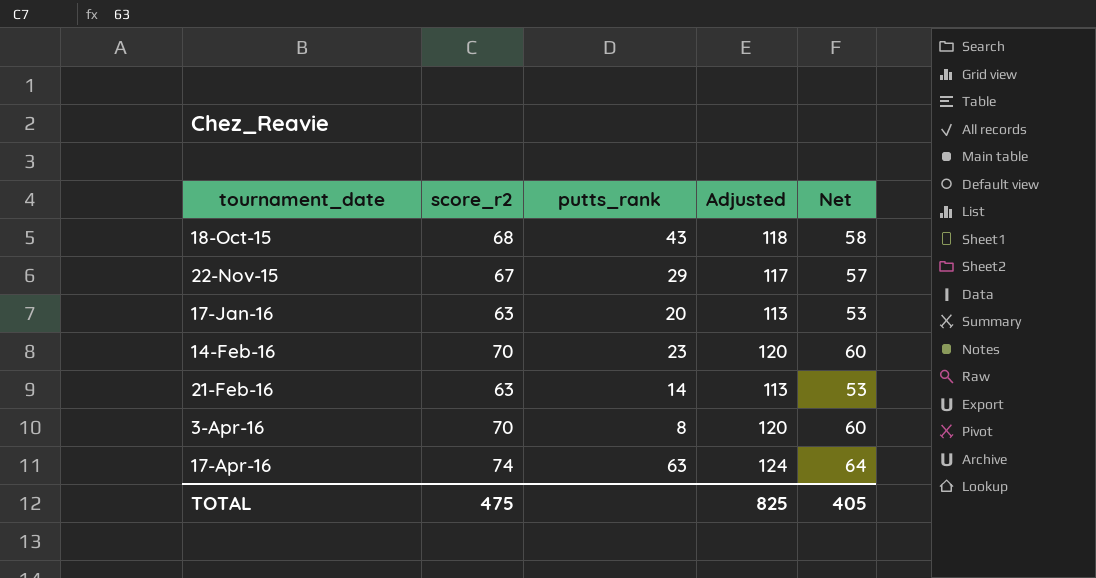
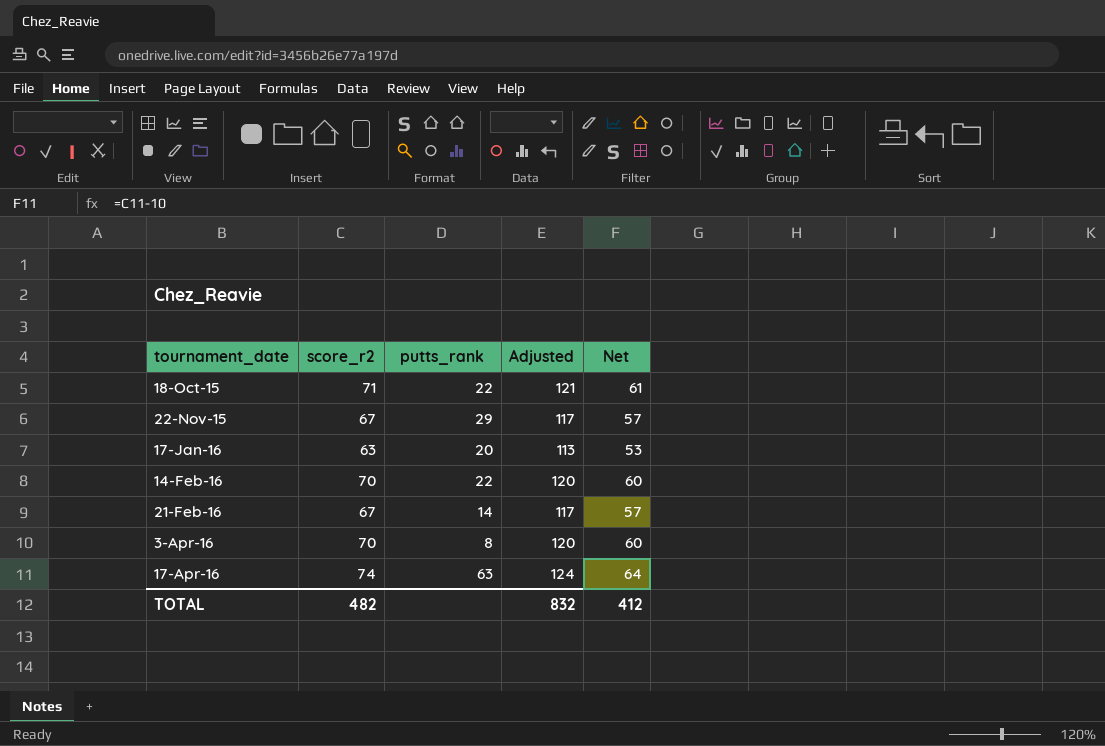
18-Oct-15 | score_r2: 68 -> 71
18-Oct-15 | putts_rank: 43 -> 22
18-Oct-15 | Adjusted: 118 -> 121
18-Oct-15 | Net: 58 -> 61
14-Feb-16 | putts_rank: 23 -> 22
21-Feb-16 | score_r2: 63 -> 67
21-Feb-16 | Adjusted: 113 -> 117
21-Feb-16 | Net: 53 -> 57
TOTAL | score_r2: 475 -> 482
TOTAL | Adjusted: 825 -> 832
TOTAL | Net: 405 -> 412

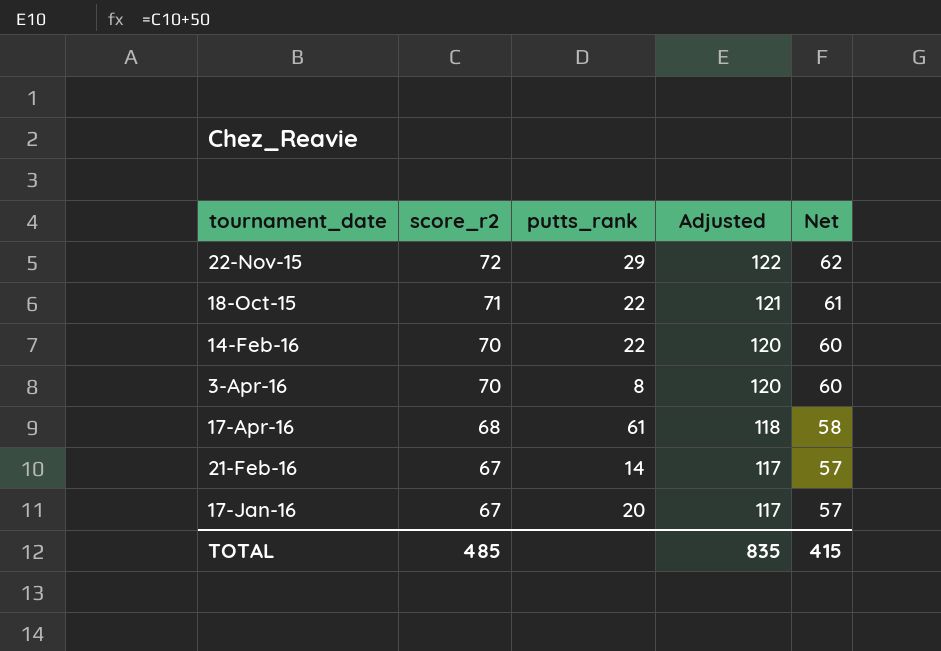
row order: tournament_date ascending -> score_r2 descending
22-Nov-15 | score_r2: 67 -> 72
22-Nov-15 | Adjusted: 117 -> 122
22-Nov-15 | Net: 57 -> 62
17-Apr-16 | score_r2: 74 -> 68
17-Apr-16 | putts_rank: 63 -> 61
17-Apr-16 | Adjusted: 124 -> 118
17-Apr-16 | Net: 64 -> 58
17-Jan-16 | score_r2: 63 -> 67
17-Jan-16 | Adjusted: 113 -> 117
17-Jan-16 | Net: 53 -> 57
TOTAL | score_r2: 482 -> 485
TOTAL | Adjusted: 832 -> 835
TOTAL | Net: 412 -> 415

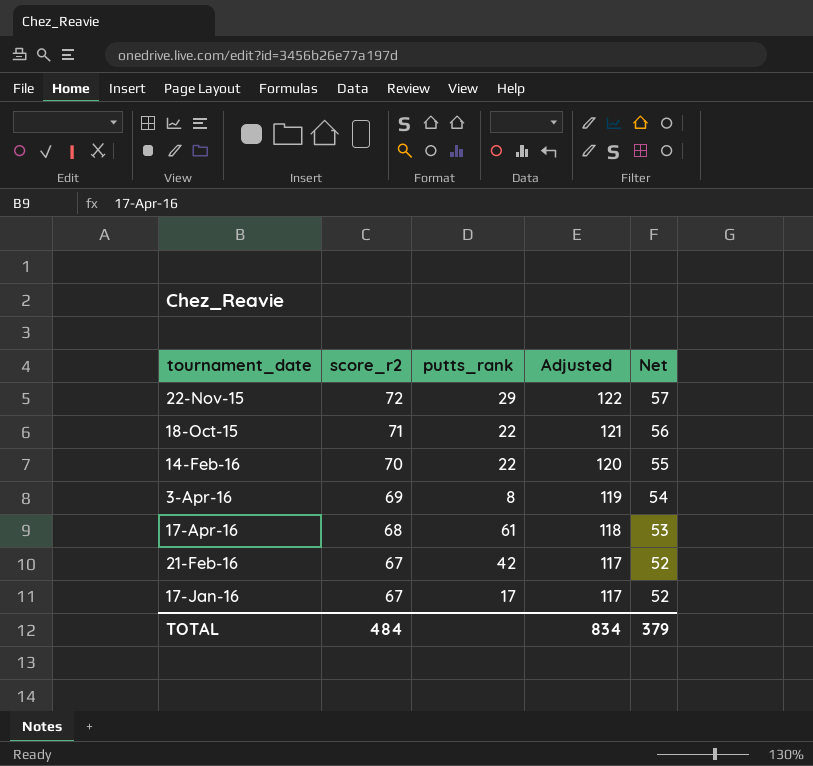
column Net | formula: [score_r2] - 10 -> [score_r2] - 15
3-Apr-16 | score_r2: 70 -> 69
3-Apr-16 | Adjusted: 120 -> 119
21-Feb-16 | putts_rank: 14 -> 42
17-Jan-16 | putts_rank: 20 -> 17
TOTAL | score_r2: 485 -> 484
TOTAL | Adjusted: 835 -> 834
TOTAL | Net: 415 -> 379

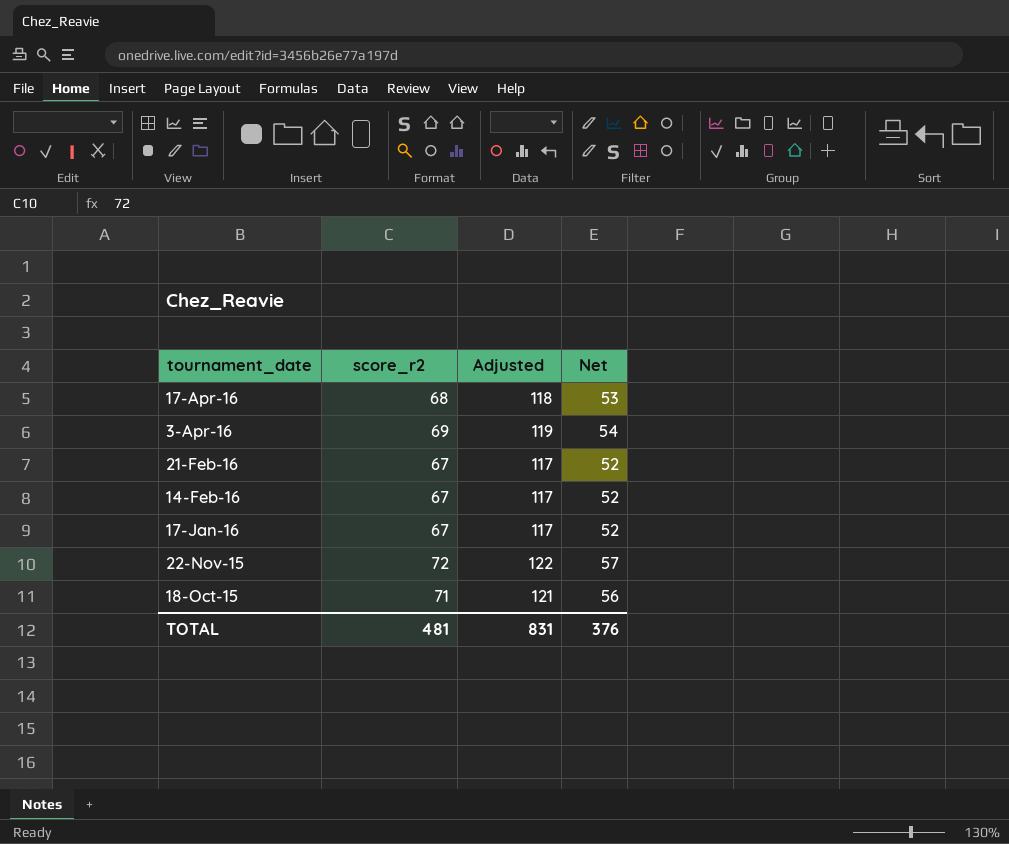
row order: score_r2 descending -> tournament_date descending
column putts_rank | position: 3 -> none
14-Feb-16 | score_r2: 70 -> 67
14-Feb-16 | Adjusted: 120 -> 117
14-Feb-16 | Net: 55 -> 52
TOTAL | score_r2: 484 -> 481
TOTAL | Adjusted: 834 -> 831
TOTAL | Net: 379 -> 376

